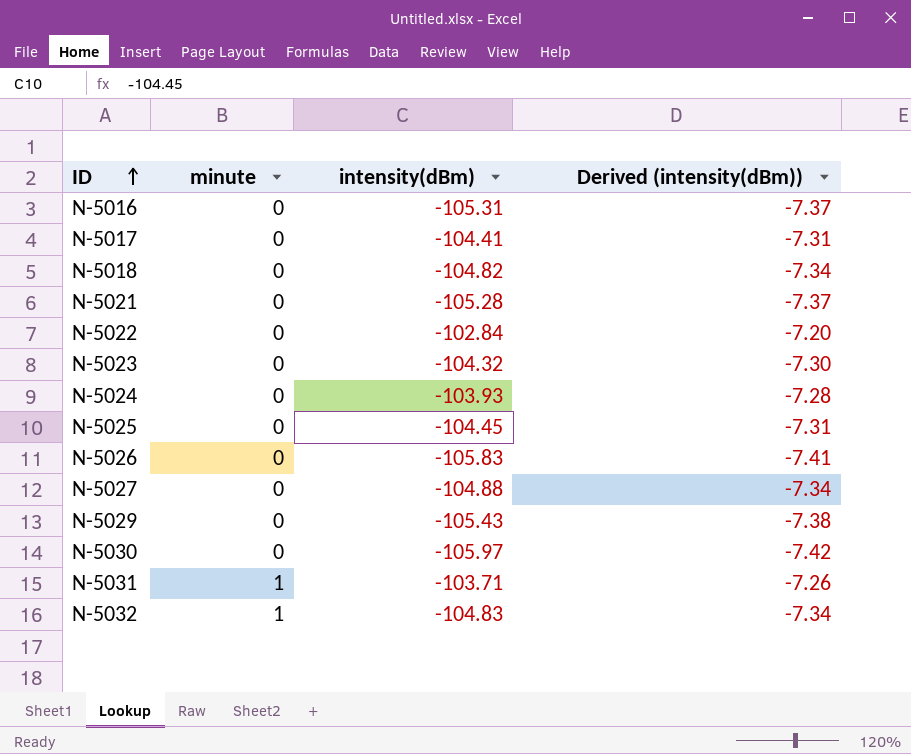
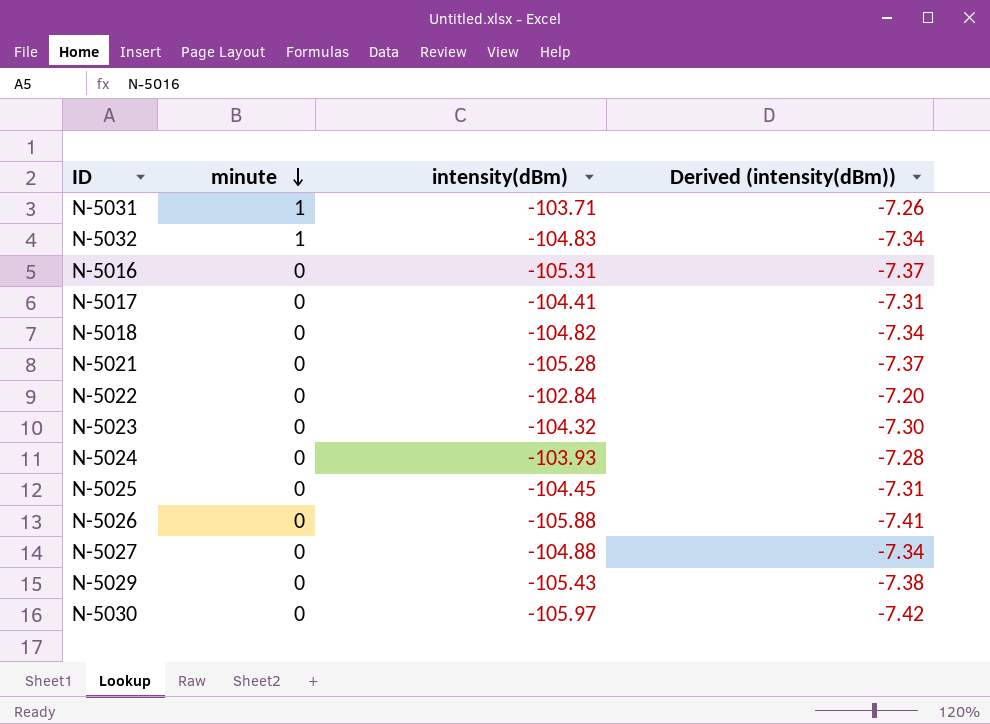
row order: ID ascending -> minute descending
N-5026 | intensity(dBm): -105.83 -> -105.88

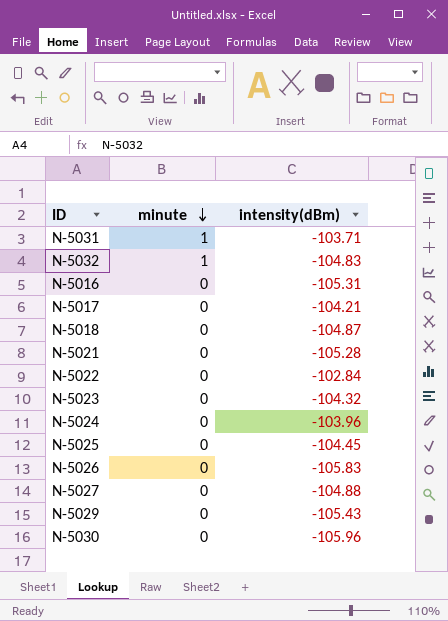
column Derived (intensity(dBm)) | formula: [intensity(dBm)] * 0.07 -> none
N-5017 | intensity(dBm): -104.41 -> -104.21
N-5018 | intensity(dBm): -104.82 -> -104.87
N-5024 | intensity(dBm): -103.93 -> -103.96
N-5026 | intensity(dBm): -105.88 -> -105.83
N-5030 | intensity(dBm): -105.97 -> -105.96

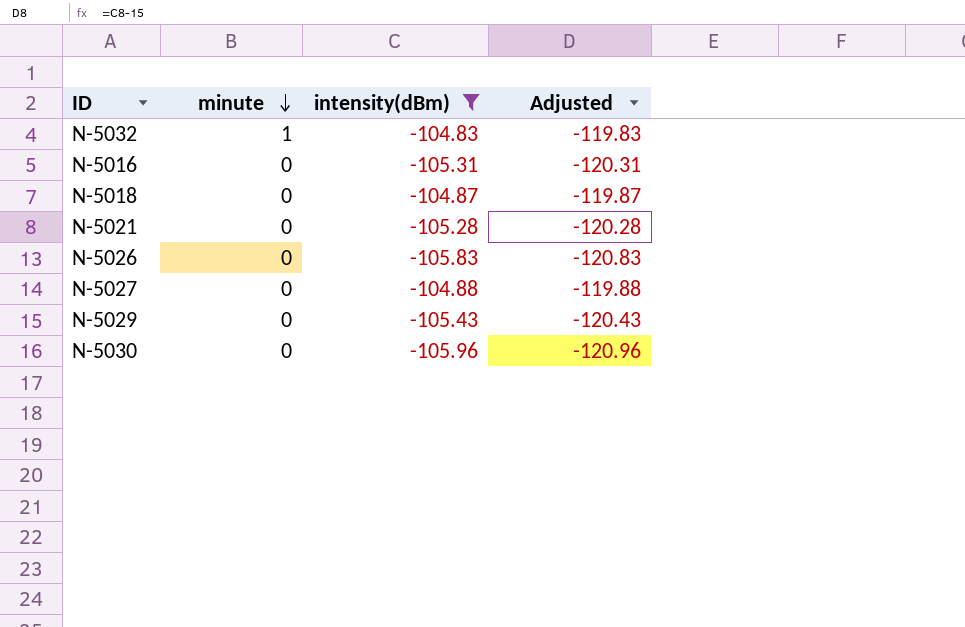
filter: none -> intensity(dBm) <= -104.83
column Adjusted | formula: none -> [intensity(dBm)] - 15

